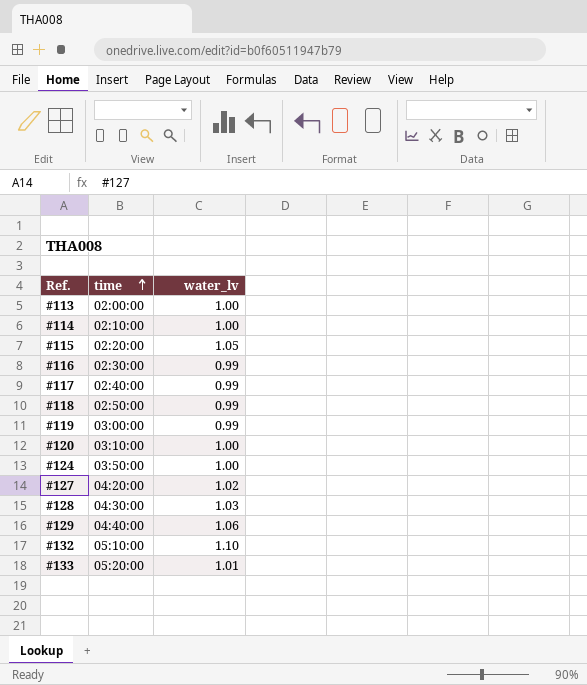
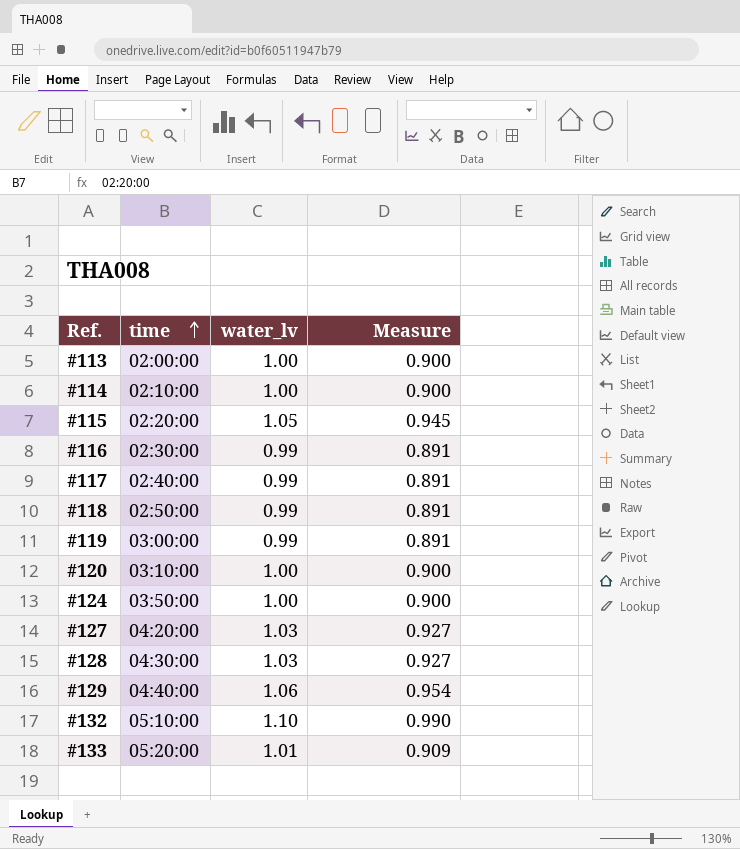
column Measure | formula: none -> [water_lv] * 0.9
#127 | water_lv: 1.02 -> 1.03

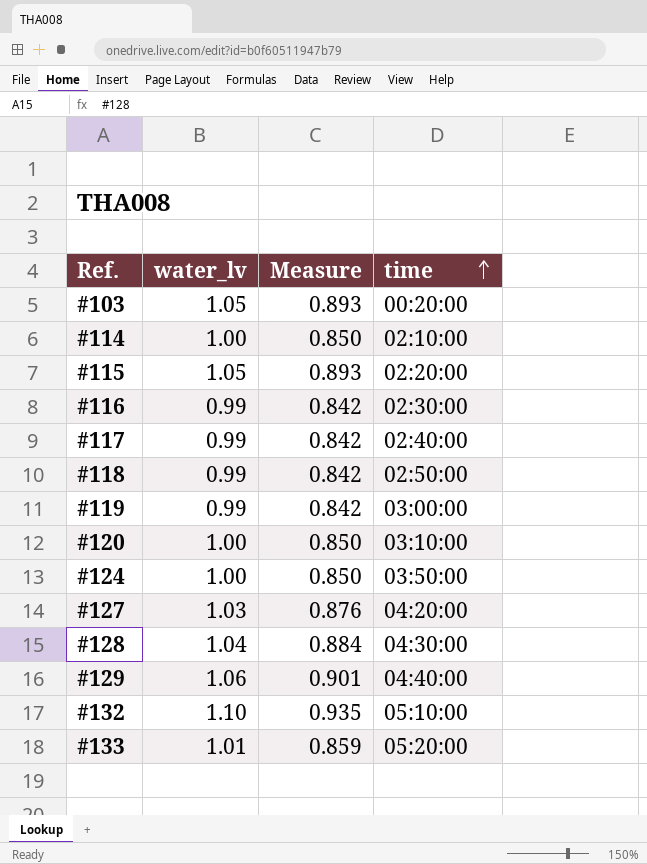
column Measure | formula: [water_lv] * 0.9 -> [water_lv] * 0.85
column time | position: 2 -> 4
row #113: 02:00:00 | 1.00 | 0.900 -> none
row #103: none -> 1.05 | 0.893 | 00:20:00
#128 | water_lv: 1.03 -> 1.04

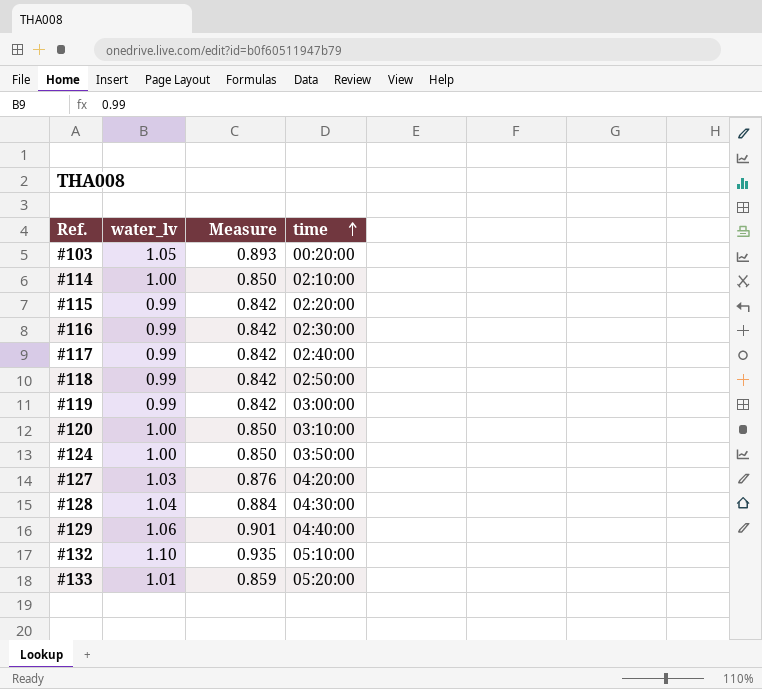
#115 | water_lv: 1.05 -> 0.99
#115 | Measure: 0.893 -> 0.842

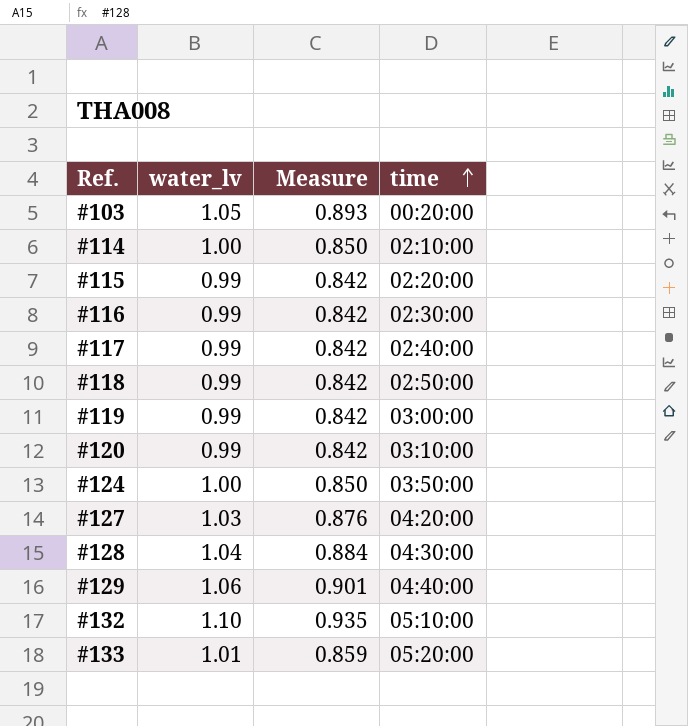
#120 | water_lv: 1.00 -> 0.99
#120 | Measure: 0.850 -> 0.842

